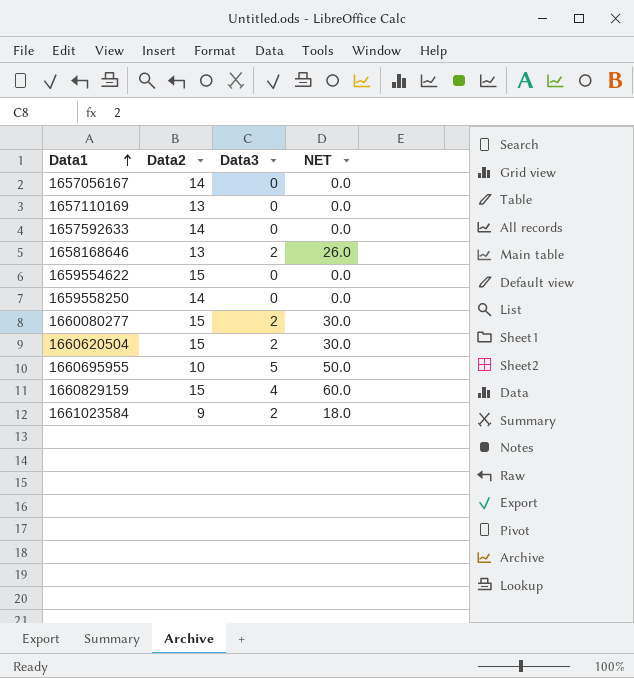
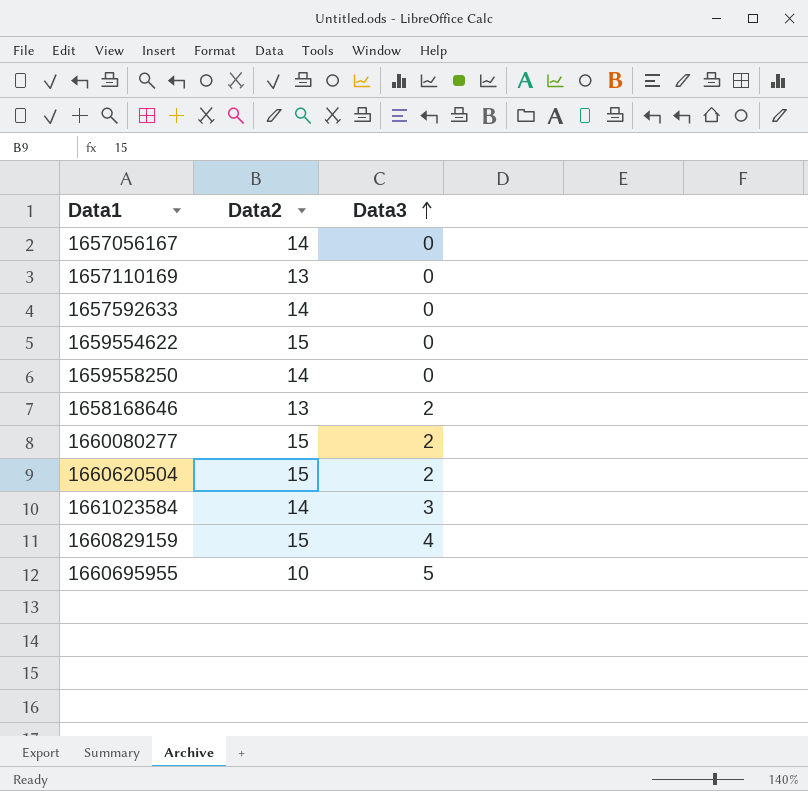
row order: Data1 ascending -> Data3 ascending
column NET | formula: [Data2] * [Data3] -> none
1661023584 | Data2: 9 -> 14
1661023584 | Data3: 2 -> 3

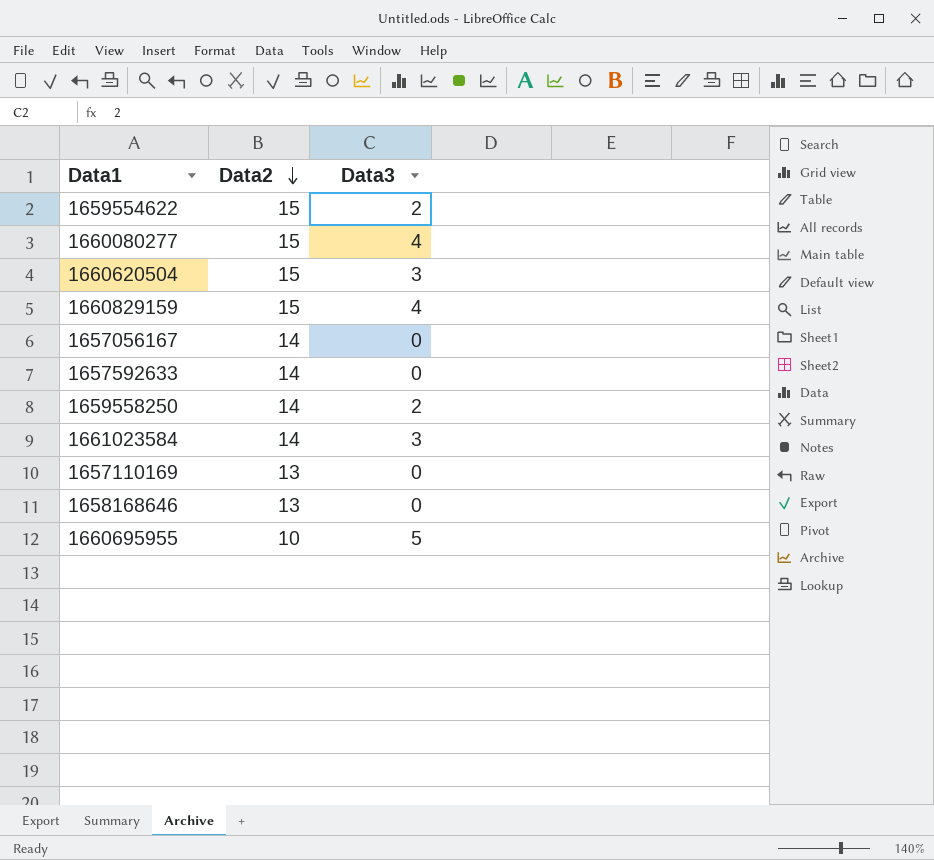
row order: Data3 ascending -> Data2 descending
1659554622 | Data3: 0 -> 2
1660080277 | Data3: 2 -> 4
1660620504 | Data3: 2 -> 3
1659558250 | Data3: 0 -> 2
1658168646 | Data3: 2 -> 0

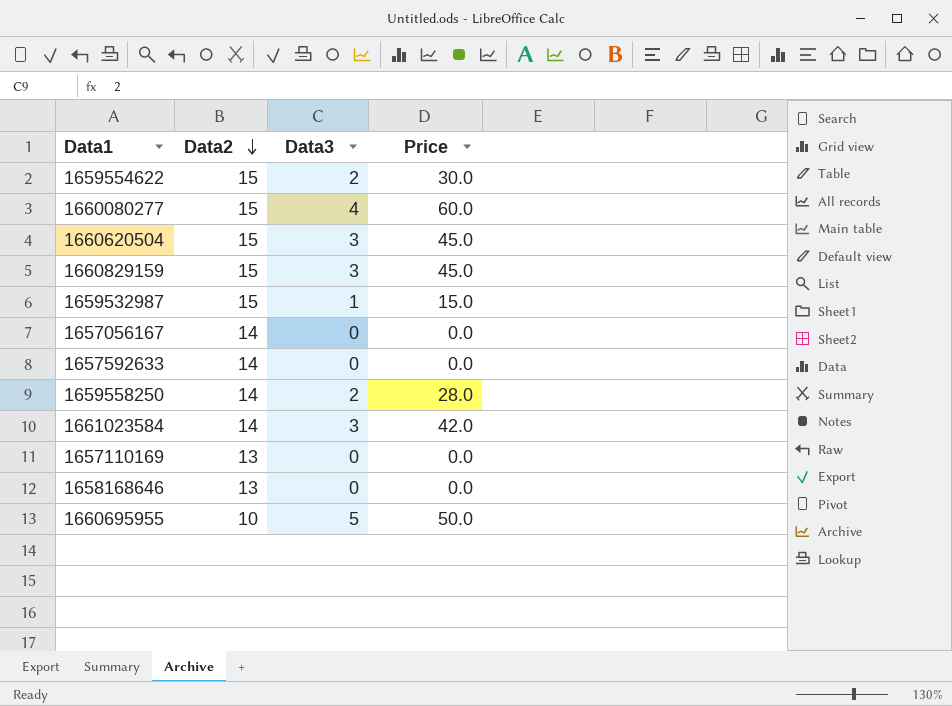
column Price | formula: none -> [Data2] * [Data3]
1660829159 | Data3: 4 -> 3
row 1659532987: none -> 15 | 1 | 15.0

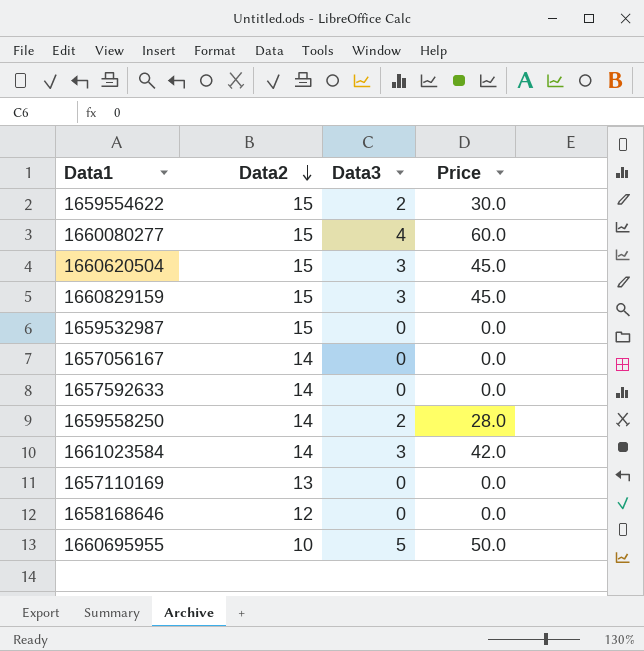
1659532987 | Data3: 1 -> 0
1659532987 | Price: 15.0 -> 0.0
1658168646 | Data2: 13 -> 12

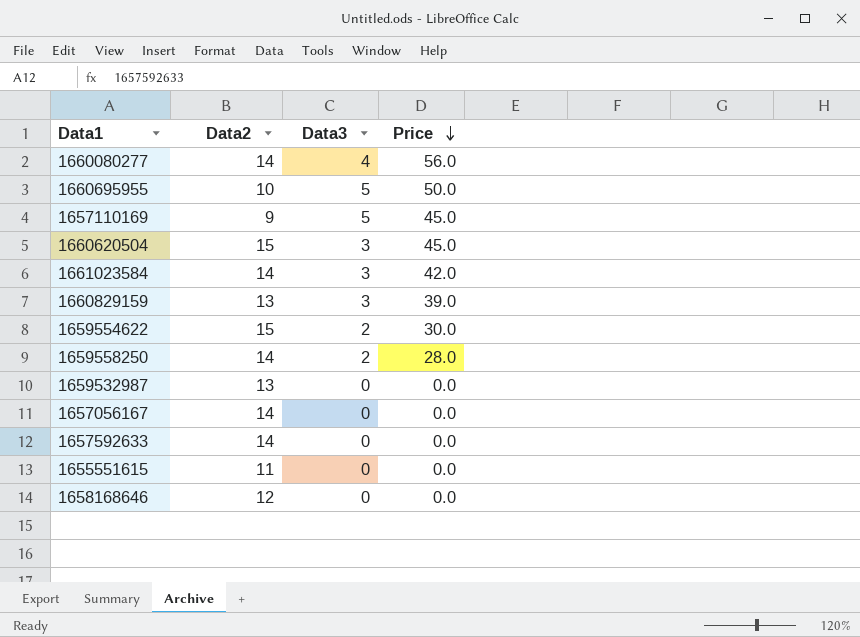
row order: Data2 descending -> Price descending
1660080277 | Data2: 15 -> 14
1660080277 | Price: 60.0 -> 56.0
1657110169 | Data2: 13 -> 9
1657110169 | Data3: 0 -> 5
1657110169 | Price: 0.0 -> 45.0
1660829159 | Data2: 15 -> 13
1660829159 | Price: 45.0 -> 39.0
1659532987 | Data2: 15 -> 13
row 1655551615: none -> 11 | 0 | 0.0

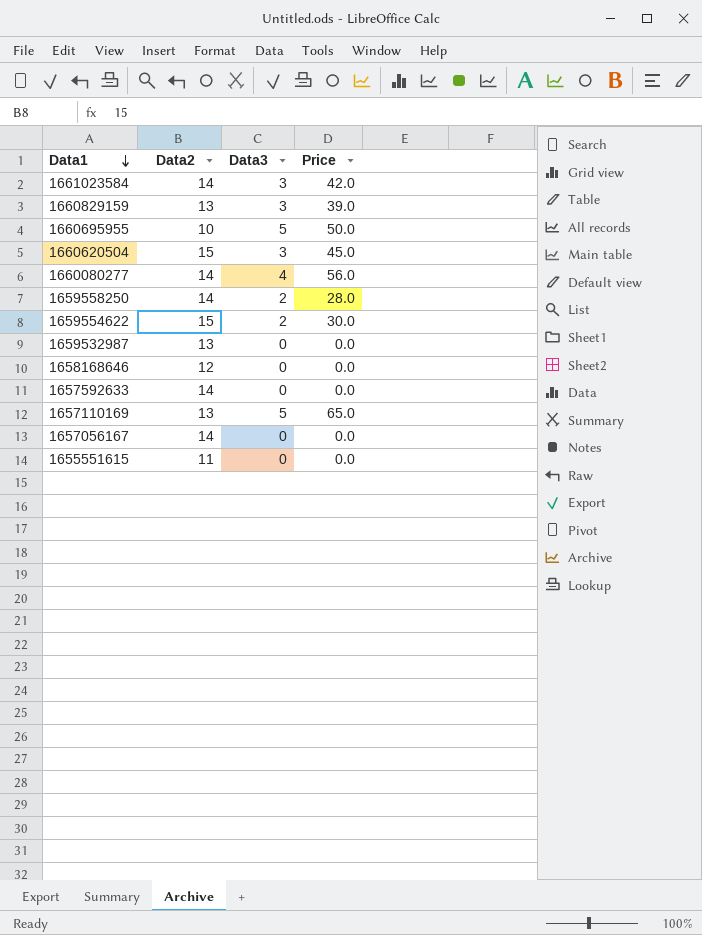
row order: Price descending -> Data1 descending
1657110169 | Data2: 9 -> 13
1657110169 | Price: 45.0 -> 65.0

